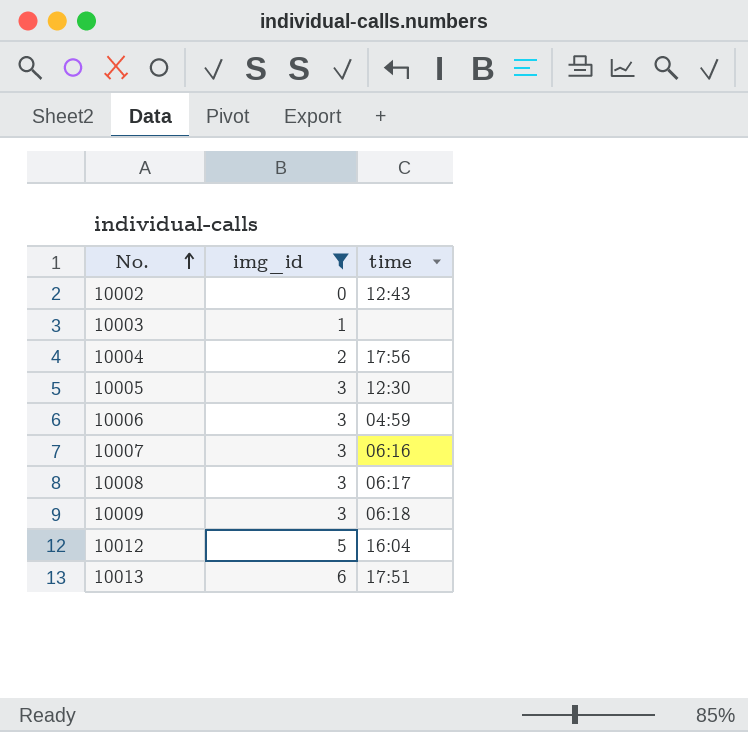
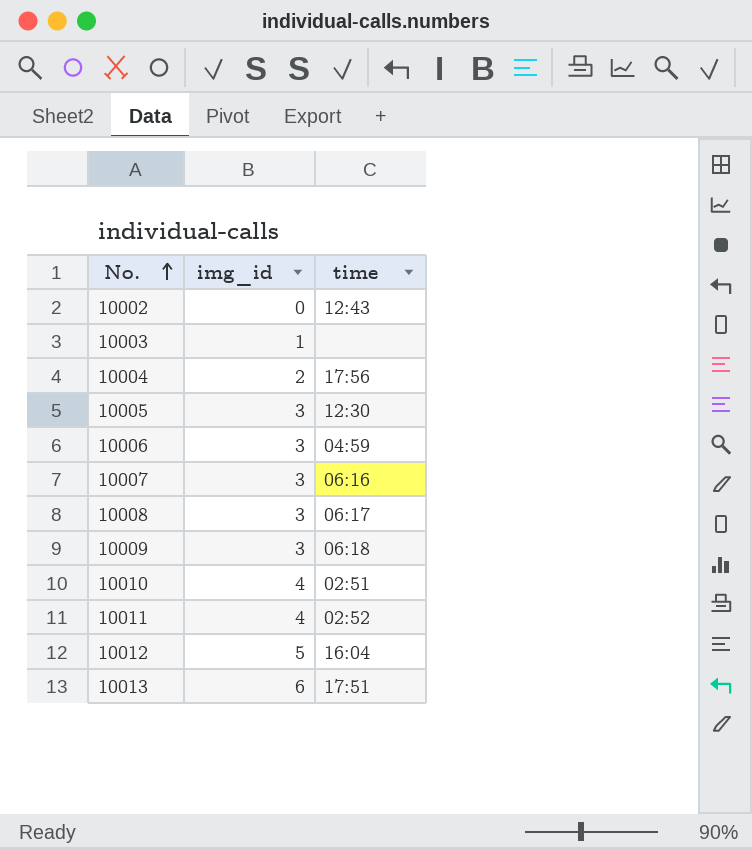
filter: img_id != 4 -> none

